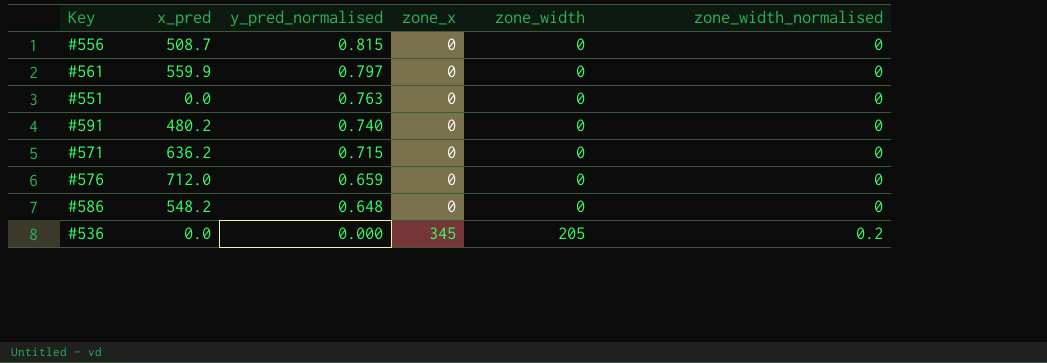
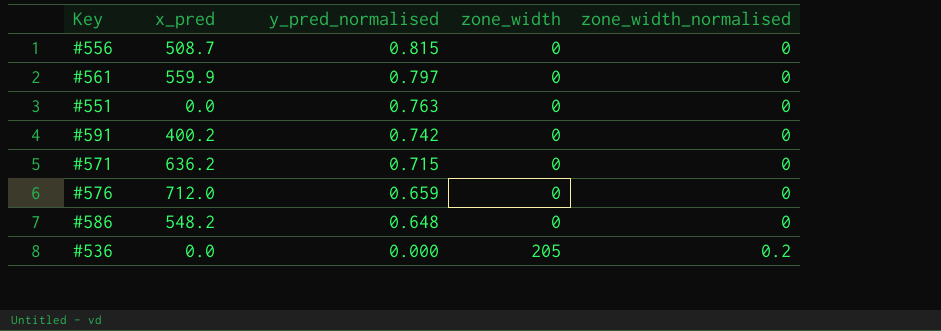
column zone_x | position: 4 -> none
#591 | x_pred: 480.2 -> 400.2
#591 | y_pred_normalised: 0.740 -> 0.742

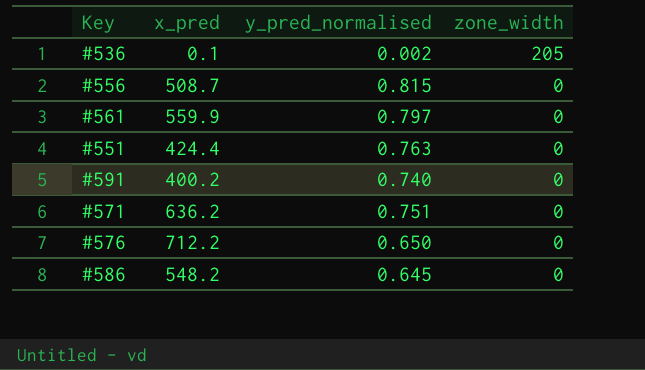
row order: y_pred_normalised descending -> zone_width descending
column zone_width_normalised | position: 5 -> none
#536 | x_pred: 0.0 -> 0.1
#536 | y_pred_normalised: 0.000 -> 0.002
#551 | x_pred: 0.0 -> 424.4
#591 | y_pred_normalised: 0.742 -> 0.740
#571 | y_pred_normalised: 0.715 -> 0.751
#576 | x_pred: 712.0 -> 712.2
#576 | y_pred_normalised: 0.659 -> 0.650
#586 | y_pred_normalised: 0.648 -> 0.645

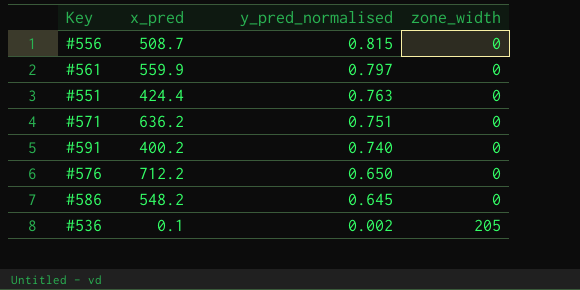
row order: zone_width descending -> y_pred_normalised descending

